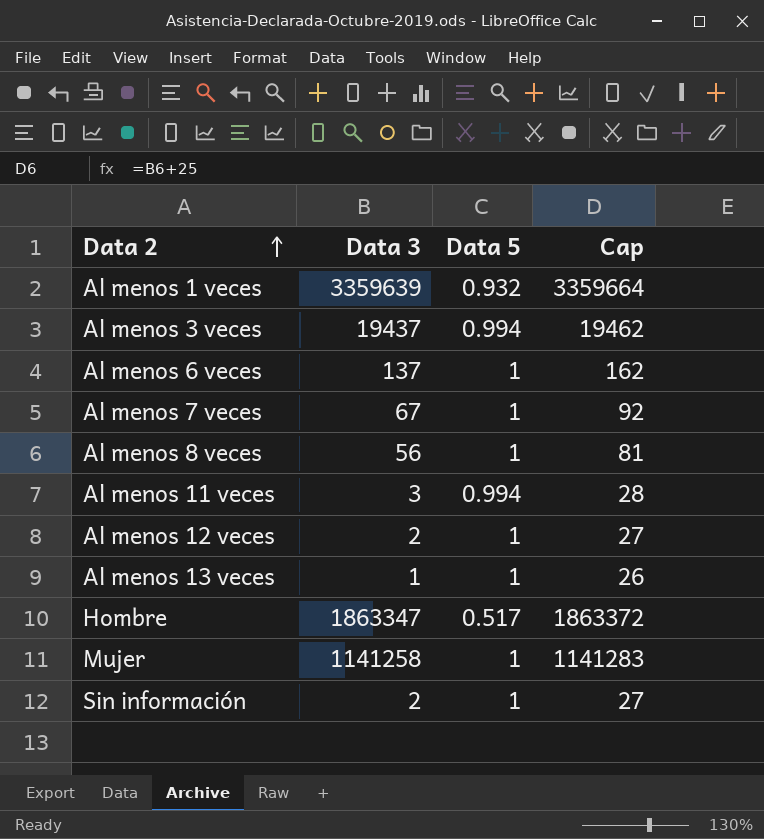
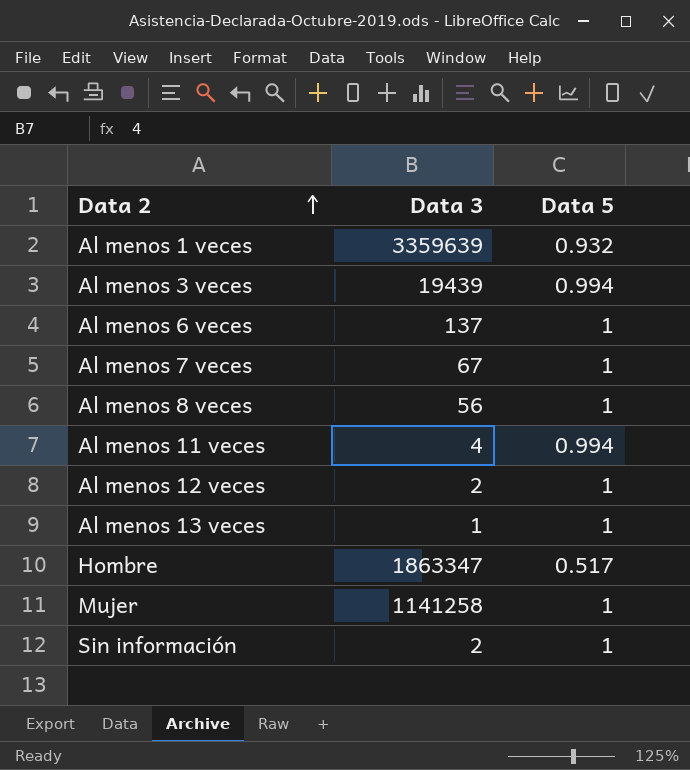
column Cap | formula: [Data 3] + 25 -> none
Al menos 3 veces | Data 3: 19437 -> 19439
Al menos 11 veces | Data 3: 3 -> 4

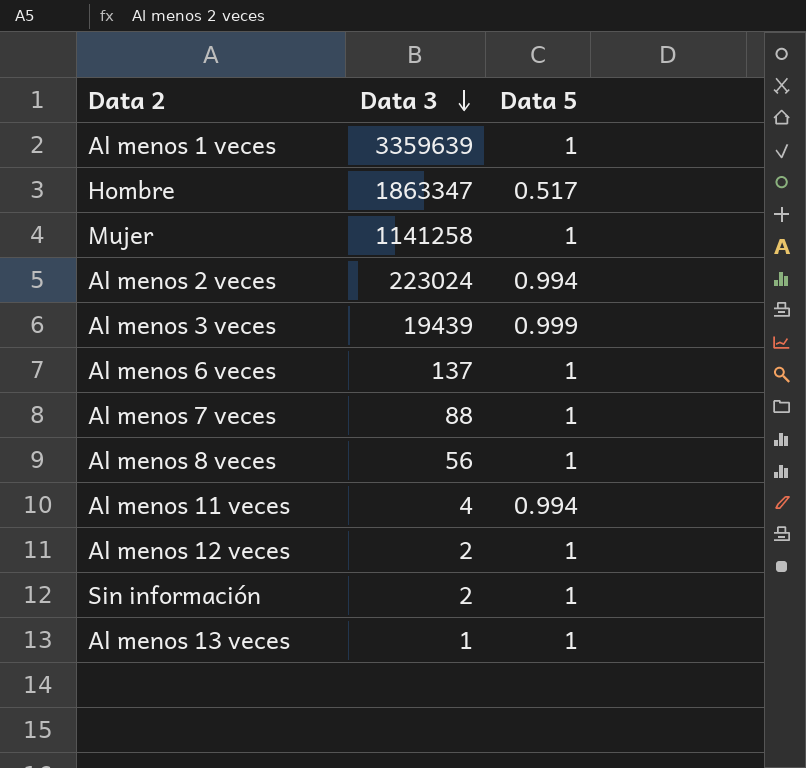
row order: Data 2 ascending -> Data 3 descending
Al menos 1 veces | Data 5: 0.932 -> 1
row Al menos 2 veces: none -> 223024 | 0.994
Al menos 3 veces | Data 5: 0.994 -> 0.999
Al menos 7 veces | Data 3: 67 -> 88

